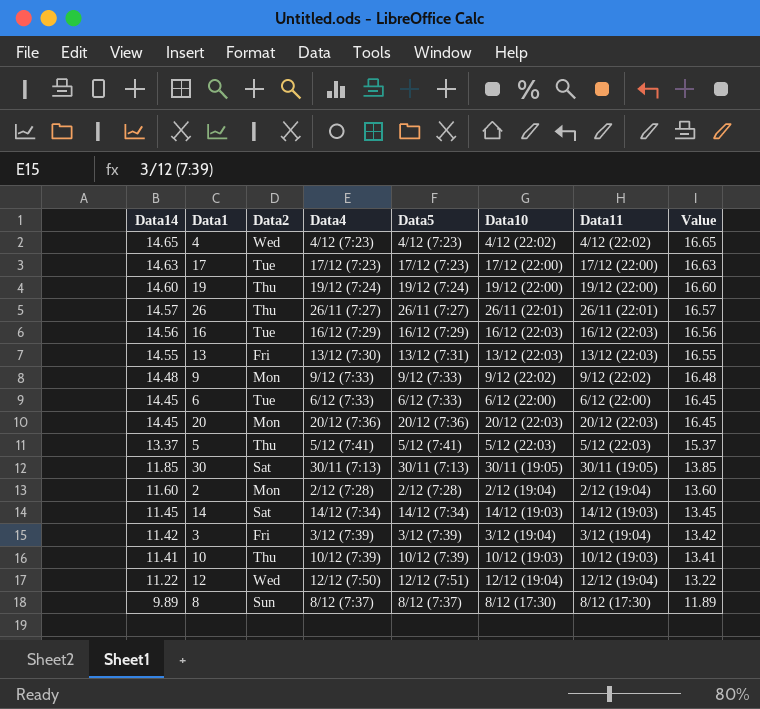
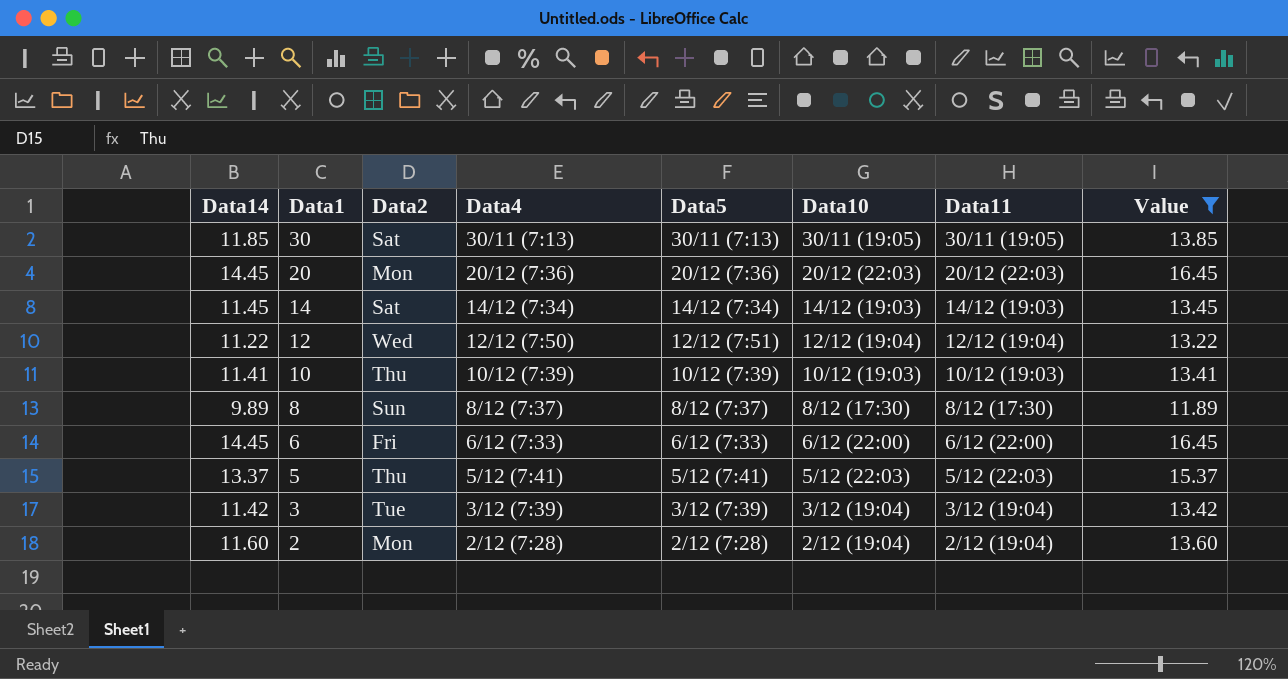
filter: none -> Value <= 16.45
row order: Data14 descending -> Data1 descending
6 | Data2: Tue -> Fri
3 | Data2: Fri -> Tue

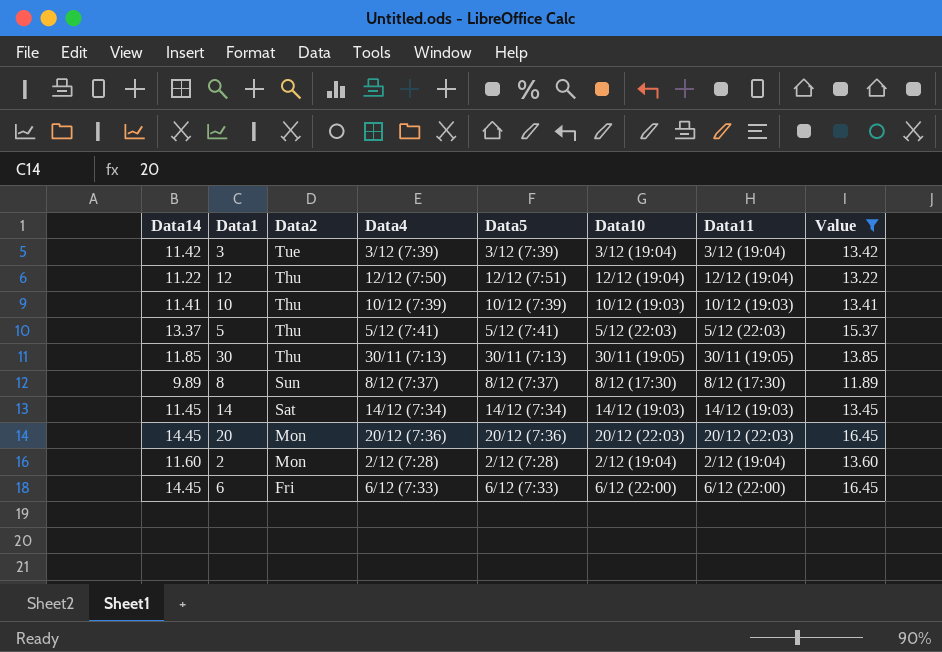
row order: Data1 descending -> Data2 descending
12 | Data2: Wed -> Thu
30 | Data2: Sat -> Thu

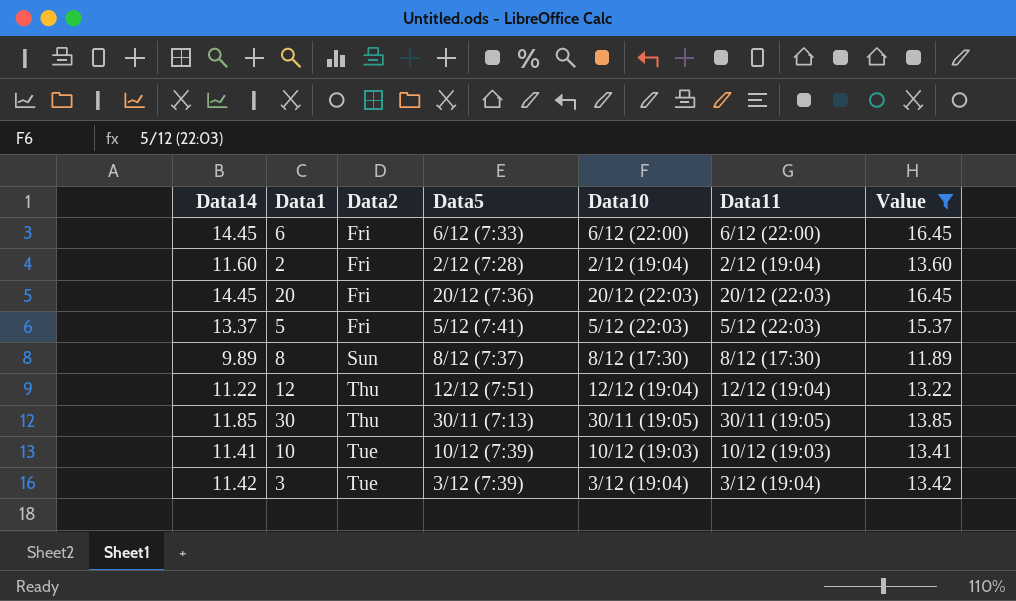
row order: Data2 descending -> Data2 ascending
column Data4 | position: 4 -> none
row 14: 11.45 | Sat | 14/12 (7:34) | 14/12 (7:34) | 14/12 (19:03) | 14/12 (19:03) | 13.45 -> none
2 | Data2: Mon -> Fri
20 | Data2: Mon -> Fri
5 | Data2: Thu -> Fri
10 | Data2: Thu -> Tue

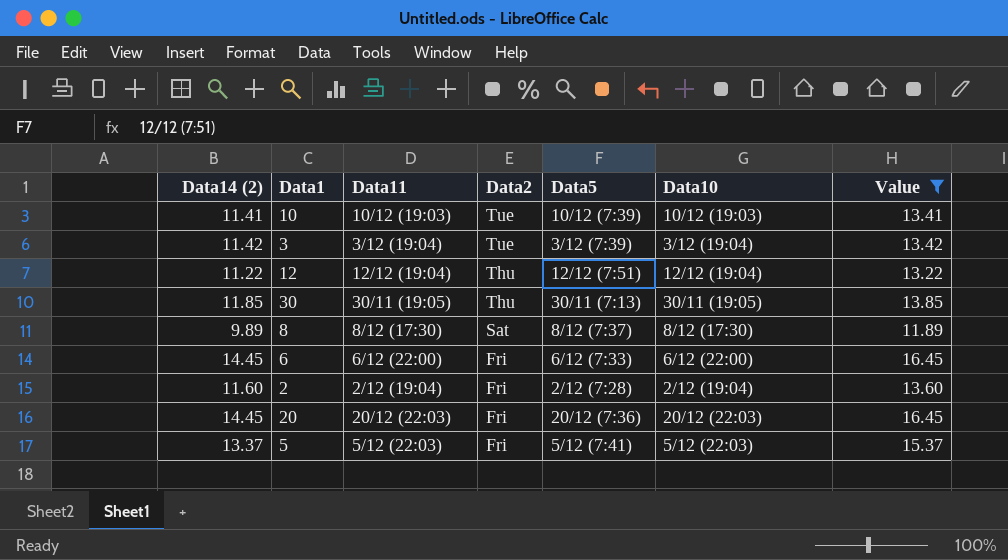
row order: Data2 ascending -> Data2 descending
column name: Data14 -> Data14 (2)
column Data11 | position: 6 -> 3
8 | Data2: Sun -> Sat

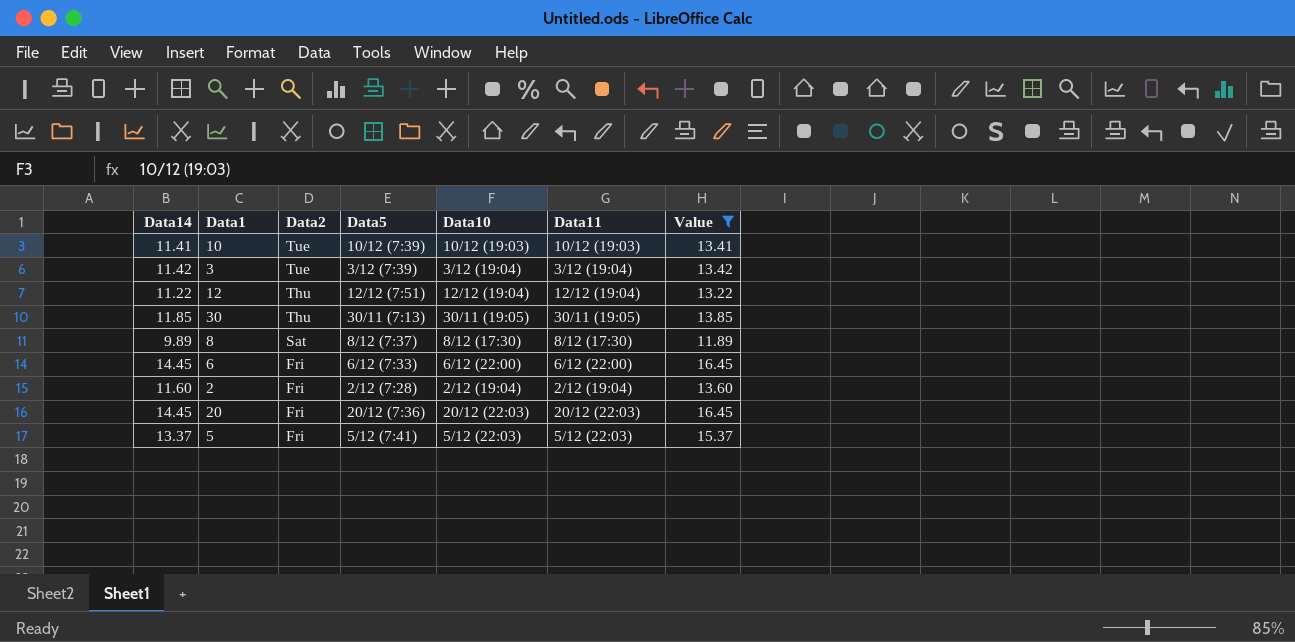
column name: Data14 (2) -> Data14
column Data11 | position: 3 -> 6

